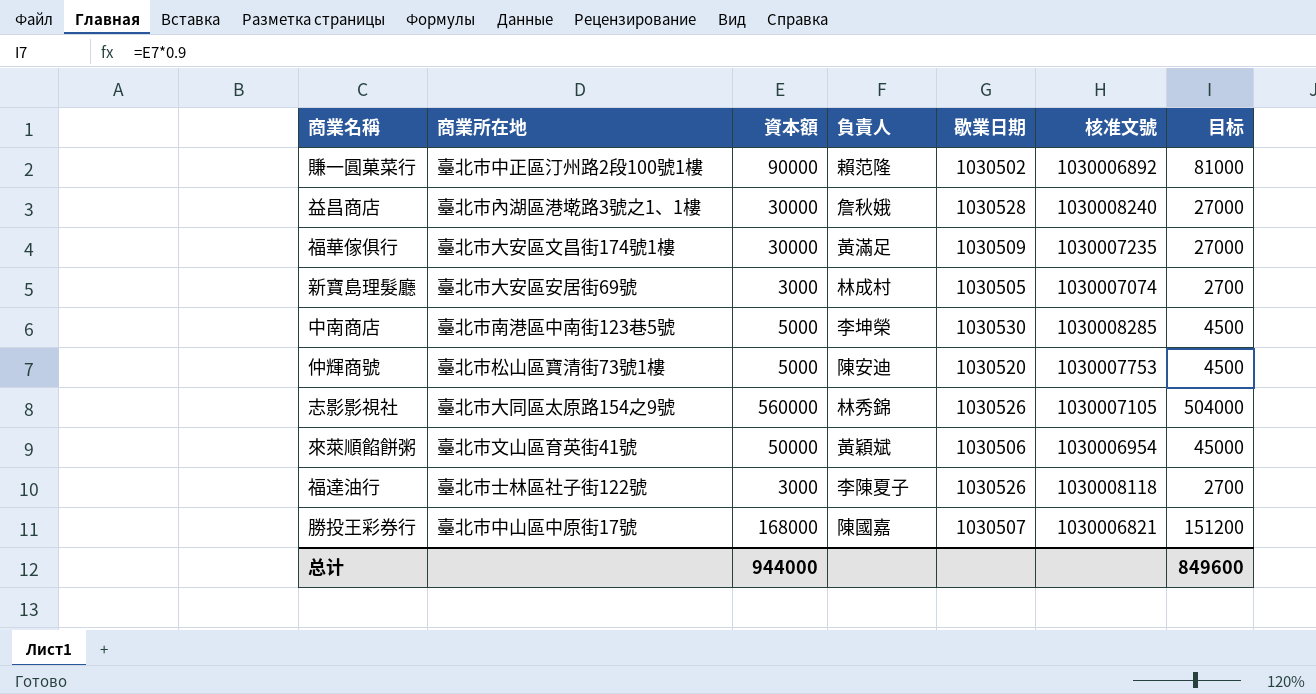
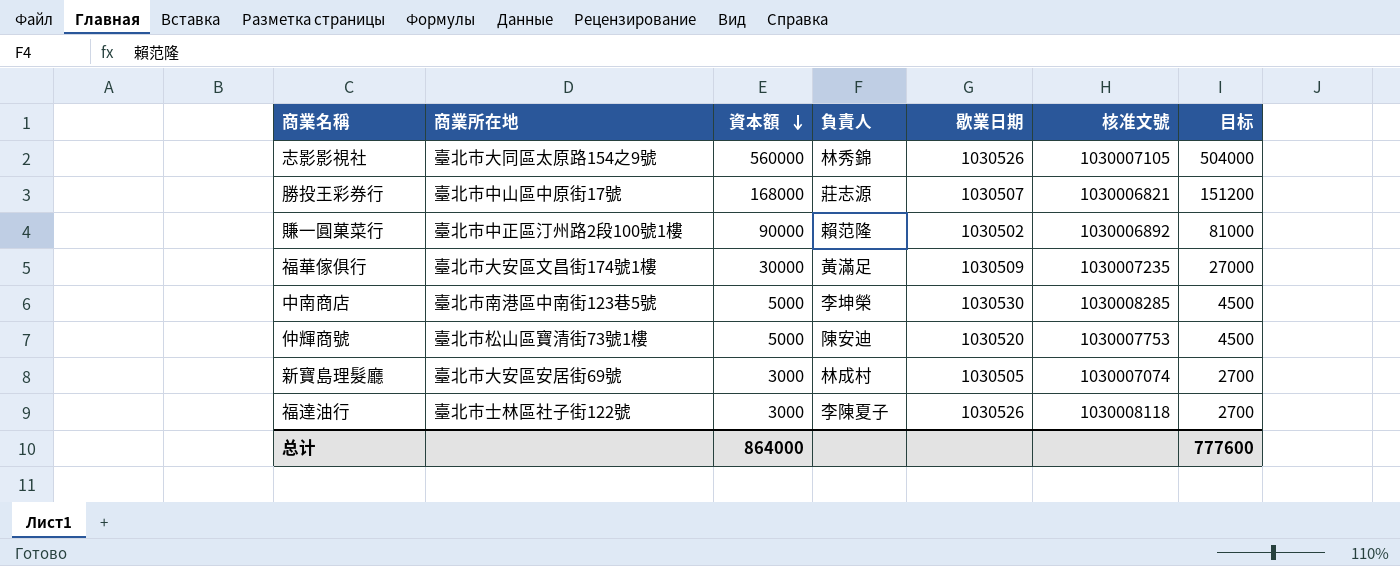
row order: none -> 資本額 descending
row 益昌商店: 臺北市內湖區港墘路3號之1、1樓 | 30000 | 詹秋娥 | 1030528 | 1030008240 | 27000 -> none
row 來萊順餡餅粥: 臺北市文山區育英街41號 | 50000 | 黃穎斌 | 1030506 | 1030006954 | 45000 -> none
勝投王彩券行 | 負責人: 陳國嘉 -> 莊志源
总计 | 資本額: 944000 -> 864000
总计 | 目标: 849600 -> 777600

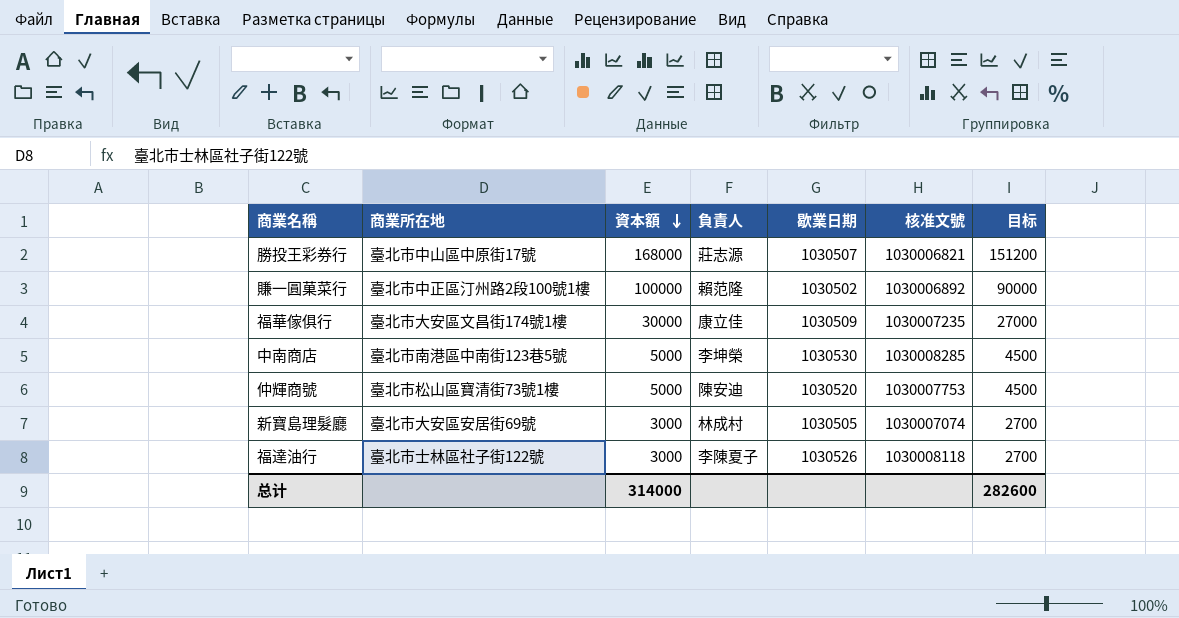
row 志影影視社: 臺北市大同區太原路154之9號 | 560000 | 林秀錦 | 1030526 | 1030007105 | 504000 -> none
賺一圓菓菜行 | 資本額: 90000 -> 100000
賺一圓菓菜行 | 目标: 81000 -> 90000
福華傢俱行 | 負責人: 黃滿足 -> 康立佳
总计 | 資本額: 864000 -> 314000
总计 | 目标: 777600 -> 282600

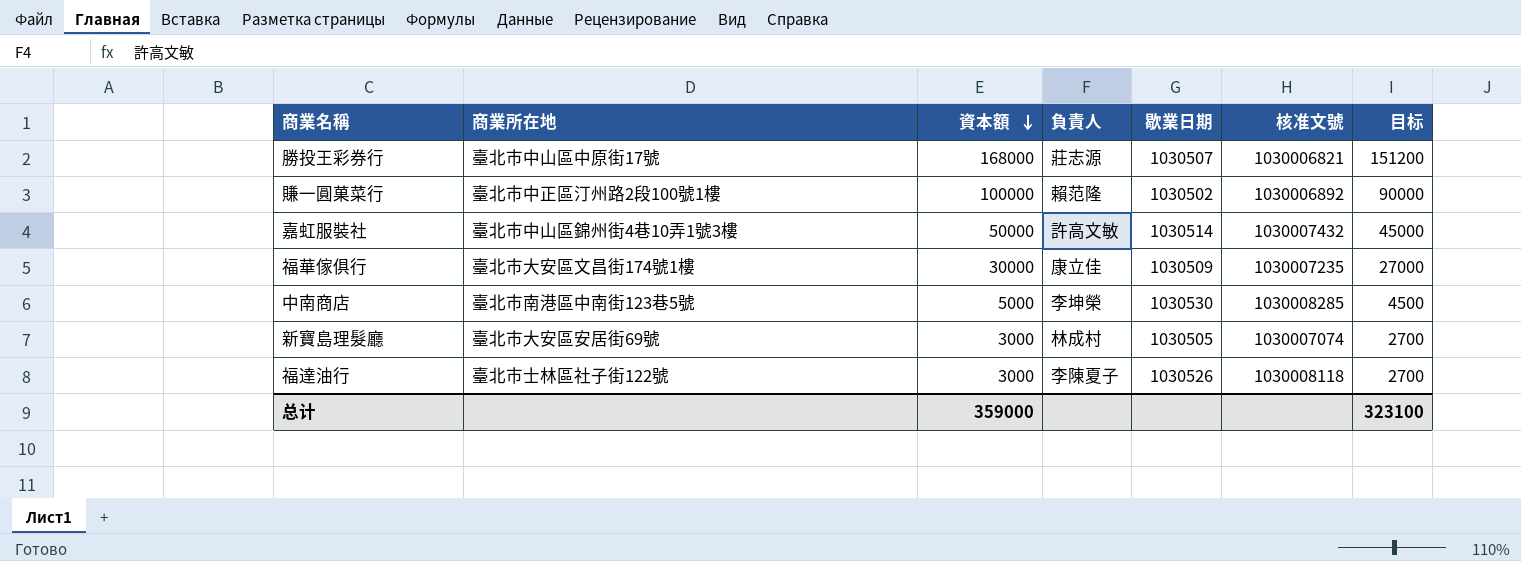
row 仲輝商號: 臺北市松山區寶清街73號1樓 | 5000 | 陳安迪 | 1030520 | 1030007753 | 4500 -> none
row 嘉虹服裝社: none -> 臺北市中山區錦州街4巷10弄1號3樓 | 50000 | 許高文敏 | 1030514 | 1030007432 | 45000
总计 | 資本額: 314000 -> 359000
总计 | 目标: 282600 -> 323100

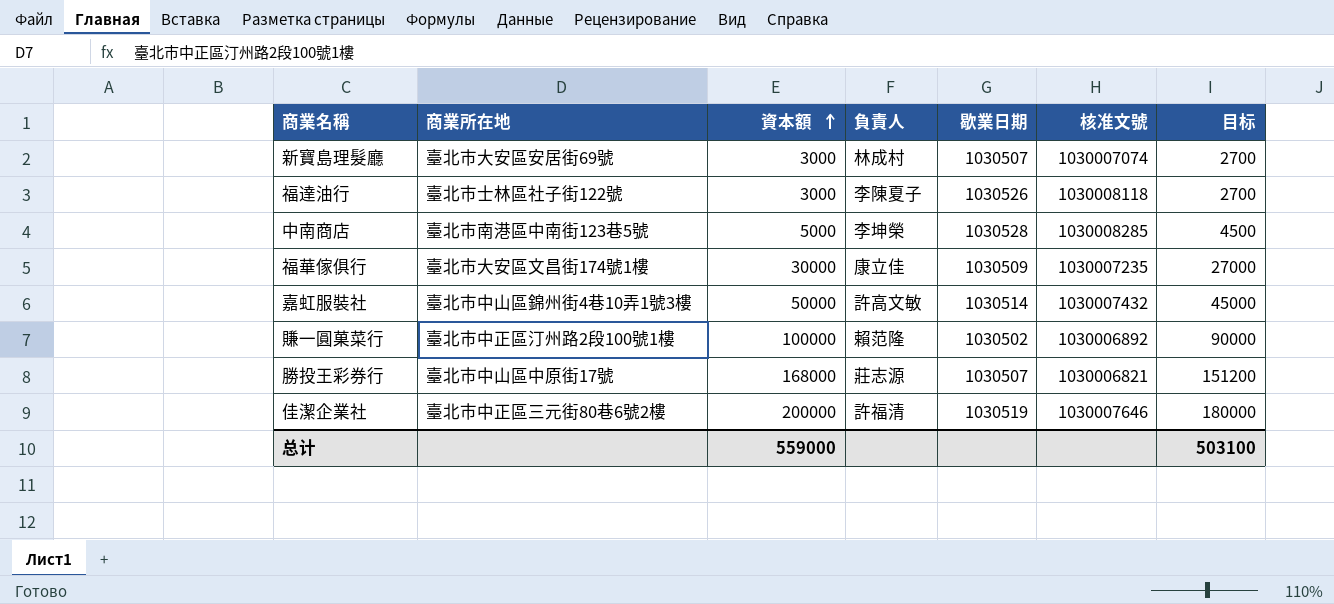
row order: 資本額 descending -> 資本額 ascending
新寶島理髮廳 | 歇業日期: 1030505 -> 1030507
中南商店 | 歇業日期: 1030530 -> 1030528
row 佳潔企業社: none -> 臺北市中正區三元街80巷6號2樓 | 200000 | 許福清 | 1030519 | 1030007646 | 180000
总计 | 資本額: 359000 -> 559000
总计 | 目标: 323100 -> 503100

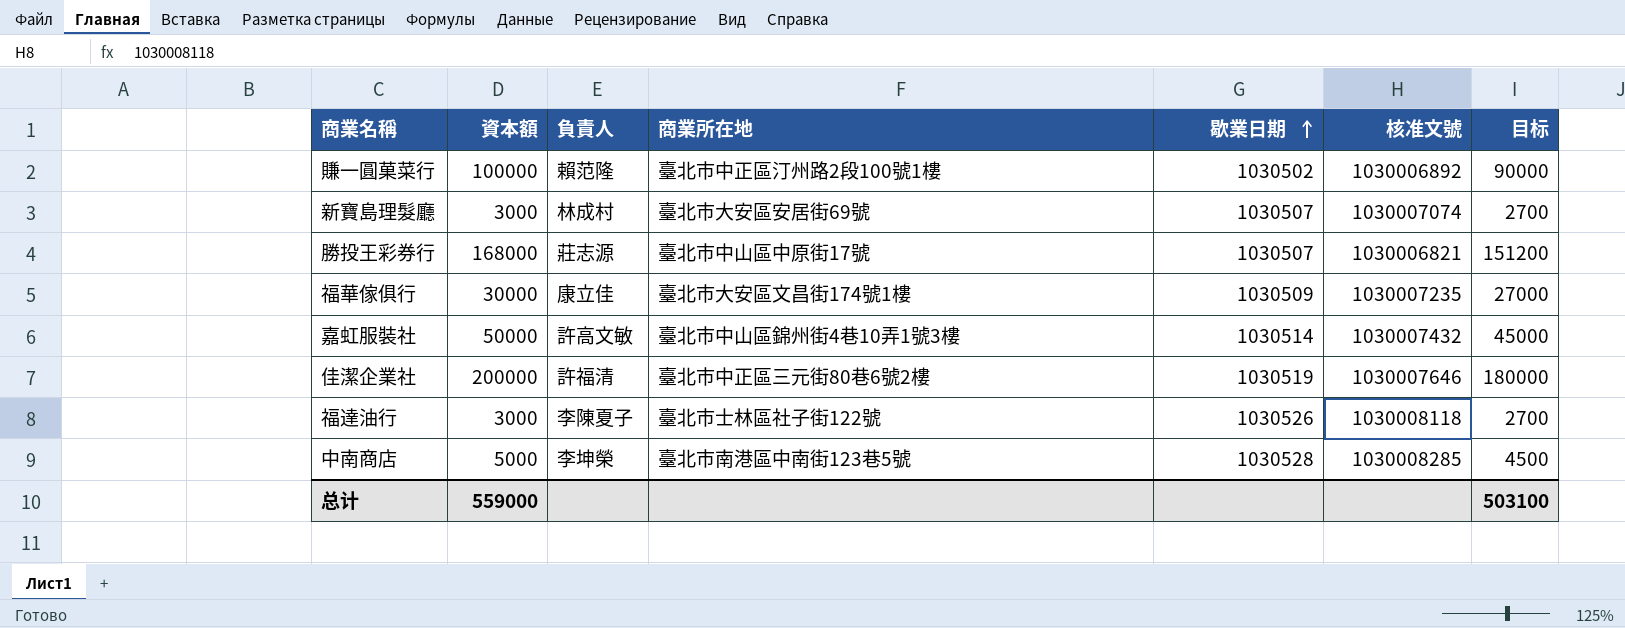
row order: 資本額 ascending -> 歇業日期 ascending
column 商業所在地 | position: 2 -> 4

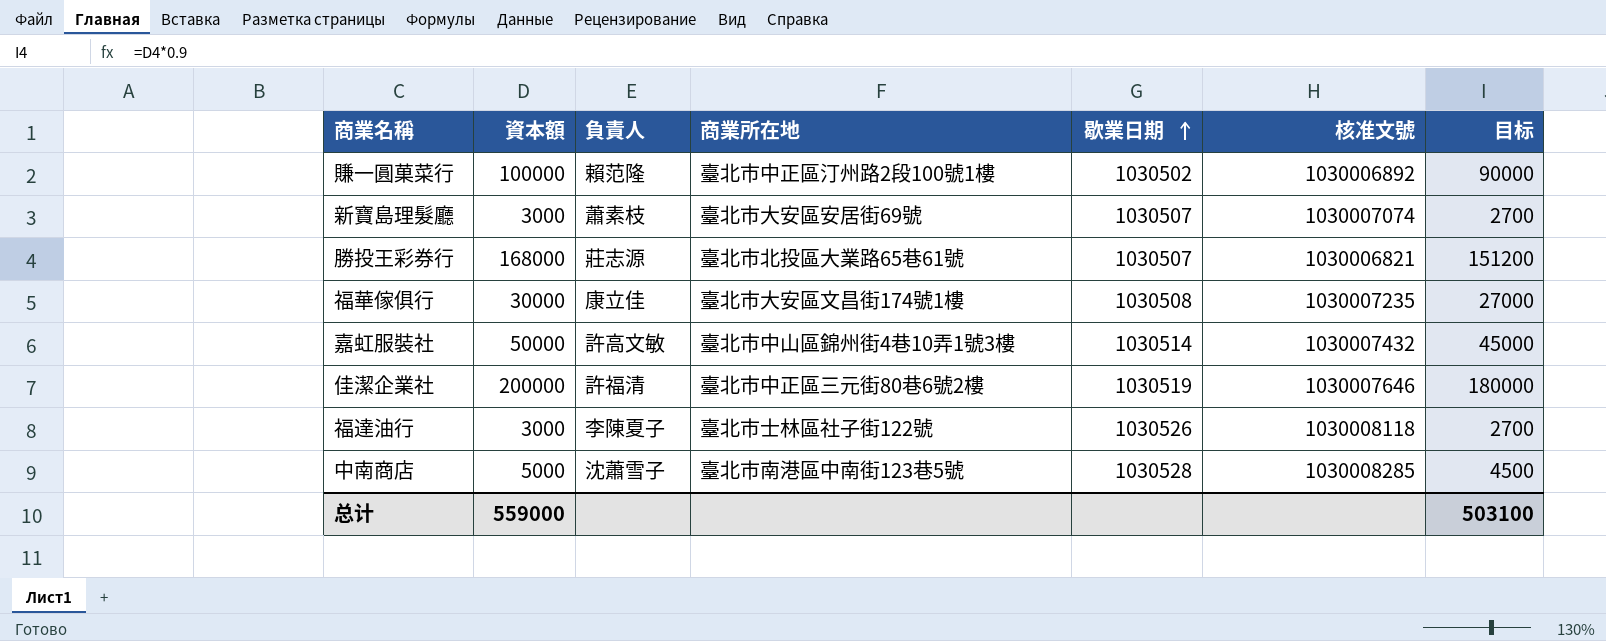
新寶島理髮廳 | 負責人: 林成村 -> 蕭素枝
勝投王彩券行 | 商業所在地: 臺北市中山區中原街17號 -> 臺北市北投區大業路65巷61號
福華傢俱行 | 歇業日期: 1030509 -> 1030508
中南商店 | 負責人: 李坤榮 -> 沈蕭雪子

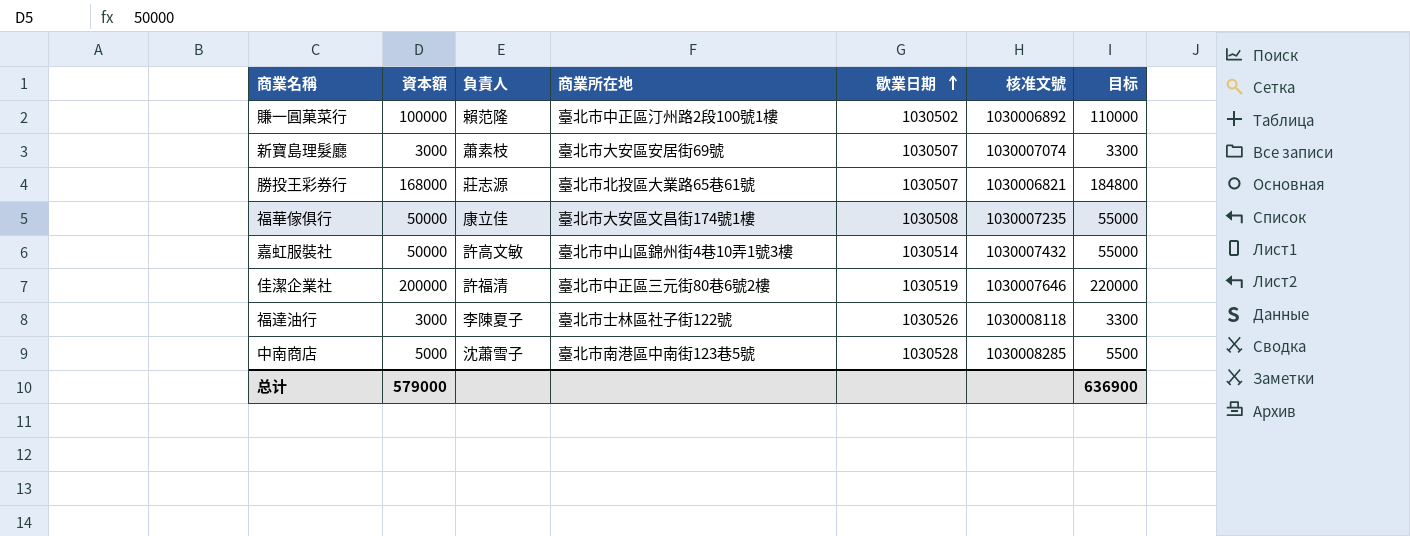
column 目标 | formula: [資本額] * 0.9 -> [資本額] * 1.1
福華傢俱行 | 資本額: 30000 -> 50000
总计 | 資本額: 559000 -> 579000
总计 | 目标: 503100 -> 636900

